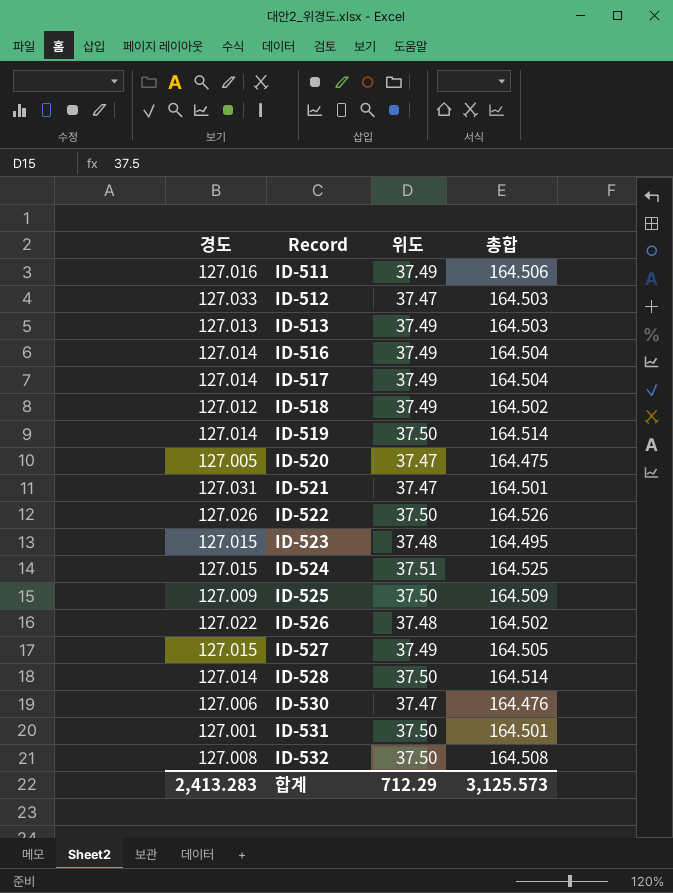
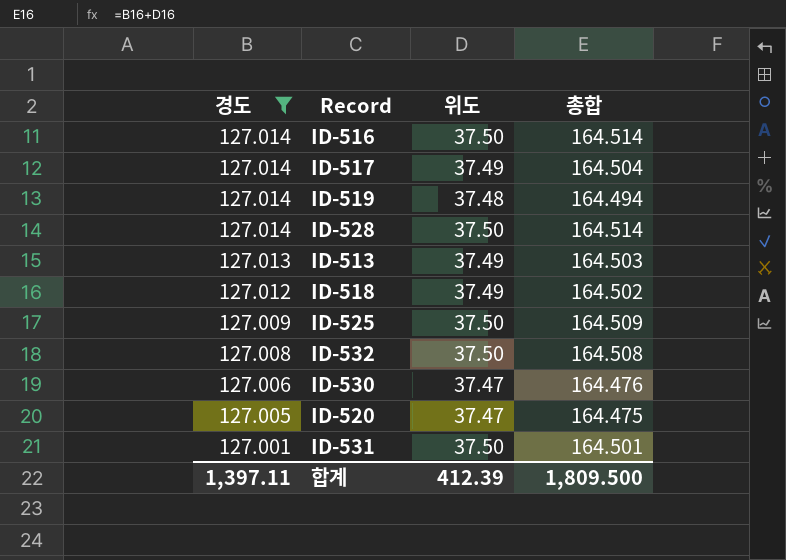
filter: none -> 경도 <= 127.014
row order: Record ascending -> 경도 descending
ID-516 | 위도: 37.49 -> 37.50
ID-516 | 총합: 164.504 -> 164.514
ID-519 | 위도: 37.50 -> 37.48
ID-519 | 총합: 164.514 -> 164.494
합계 | 경도: 2,413.283 -> 1,397.11
합계 | 위도: 712.29 -> 412.39
합계 | 총합: 3,125.573 -> 1,809.500

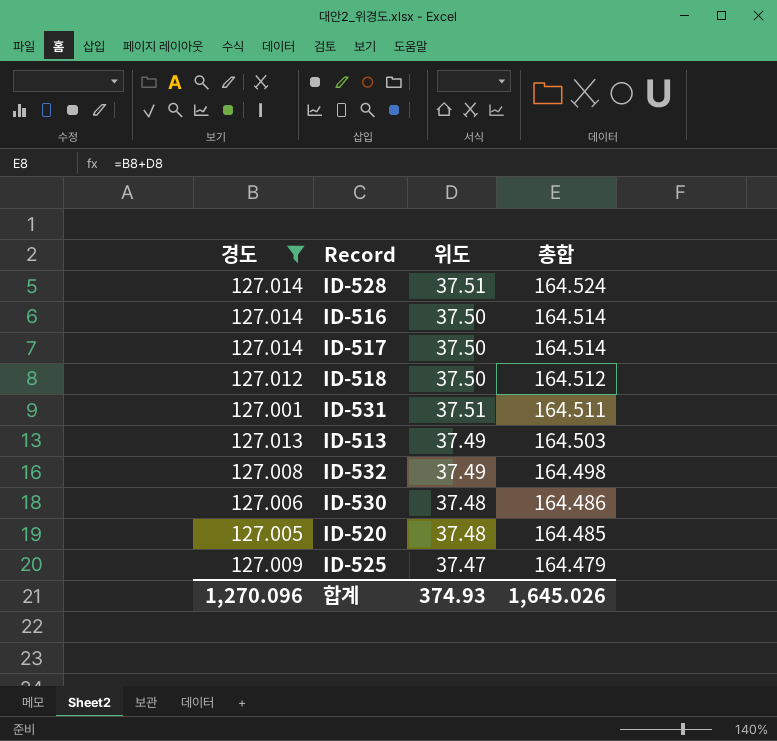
row order: 경도 descending -> 총합 descending
row ID-519: 127.014 | 37.48 | 164.494 -> none
ID-528 | 위도: 37.50 -> 37.51
ID-528 | 총합: 164.514 -> 164.524
ID-517 | 위도: 37.49 -> 37.50
ID-517 | 총합: 164.504 -> 164.514
ID-518 | 위도: 37.49 -> 37.50
ID-518 | 총합: 164.502 -> 164.512
ID-531 | 위도: 37.50 -> 37.51
ID-531 | 총합: 164.501 -> 164.511
ID-532 | 위도: 37.50 -> 37.49
ID-532 | 총합: 164.508 -> 164.498
ID-530 | 위도: 37.47 -> 37.48
ID-530 | 총합: 164.476 -> 164.486
ID-520 | 위도: 37.47 -> 37.48
ID-520 | 총합: 164.475 -> 164.485
ID-525 | 위도: 37.50 -> 37.47
ID-525 | 총합: 164.509 -> 164.479
합계 | 경도: 1,397.11 -> 1,270.096
합계 | 위도: 412.39 -> 374.93
합계 | 총합: 1,809.500 -> 1,645.026

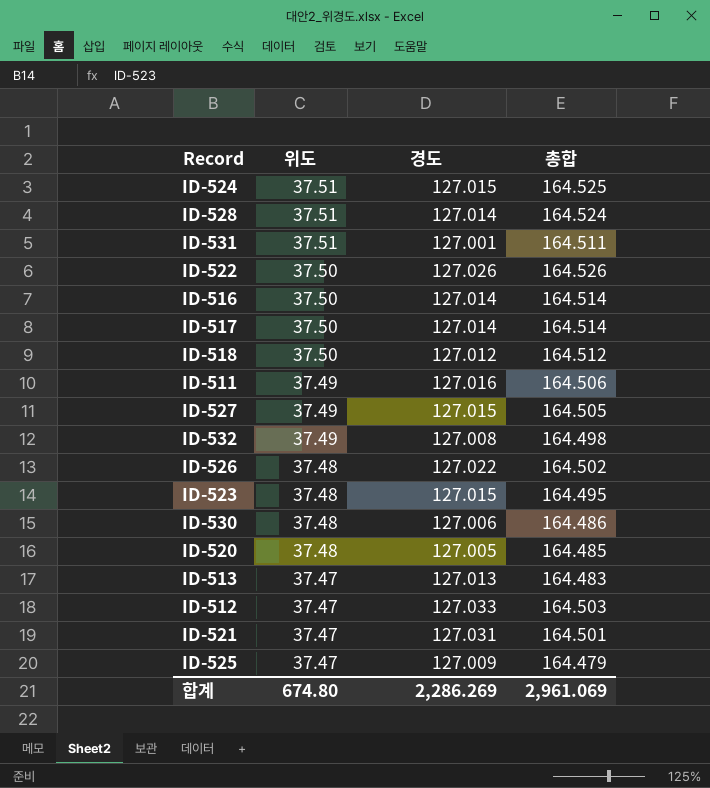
filter: 경도 <= 127.014 -> none
row order: 총합 descending -> 위도 descending
column 경도 | position: 1 -> 3
ID-513 | 위도: 37.49 -> 37.47
ID-513 | 총합: 164.503 -> 164.483
합계 | 위도: 374.93 -> 674.80
합계 | 경도: 1,270.096 -> 2,286.269
합계 | 총합: 1,645.026 -> 2,961.069

